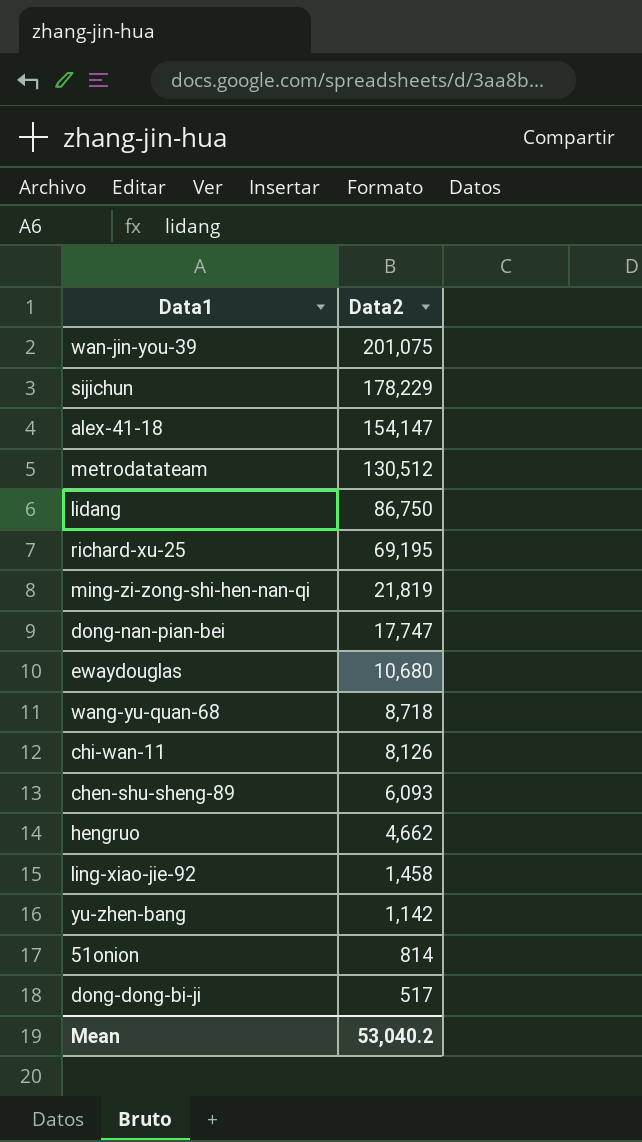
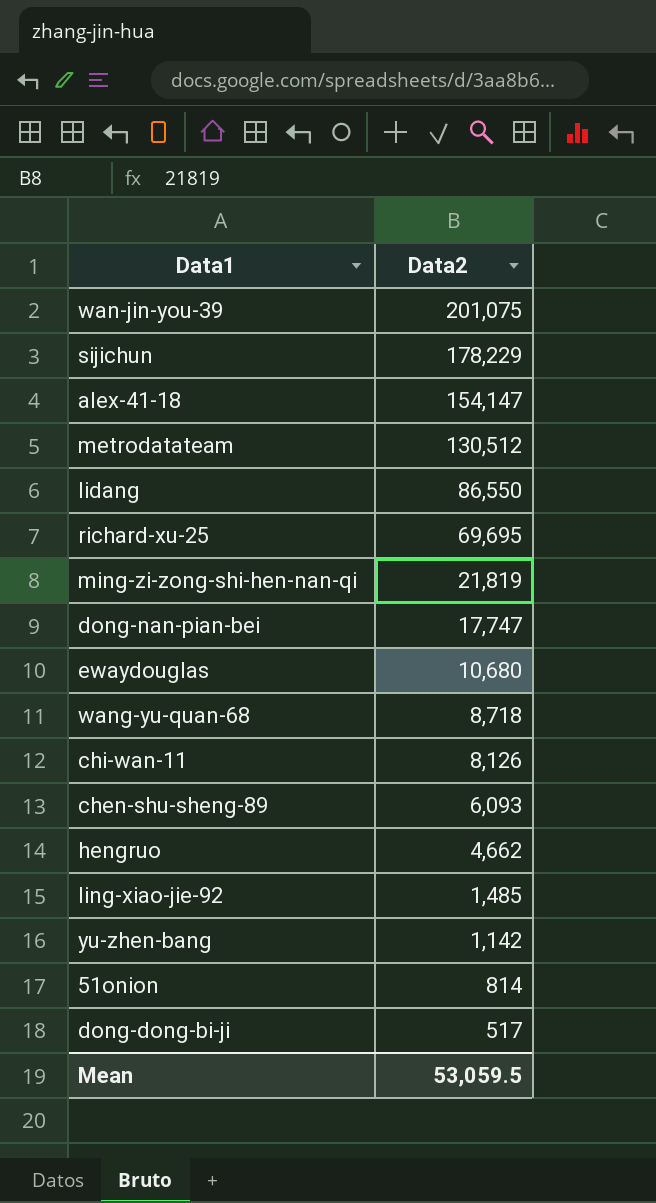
lidang | Data2: 86,750 -> 86,550
richard-xu-25 | Data2: 69,195 -> 69,695
ling-xiao-jie-92 | Data2: 1,458 -> 1,485
Mean | Data2: 53,040.2 -> 53,059.5

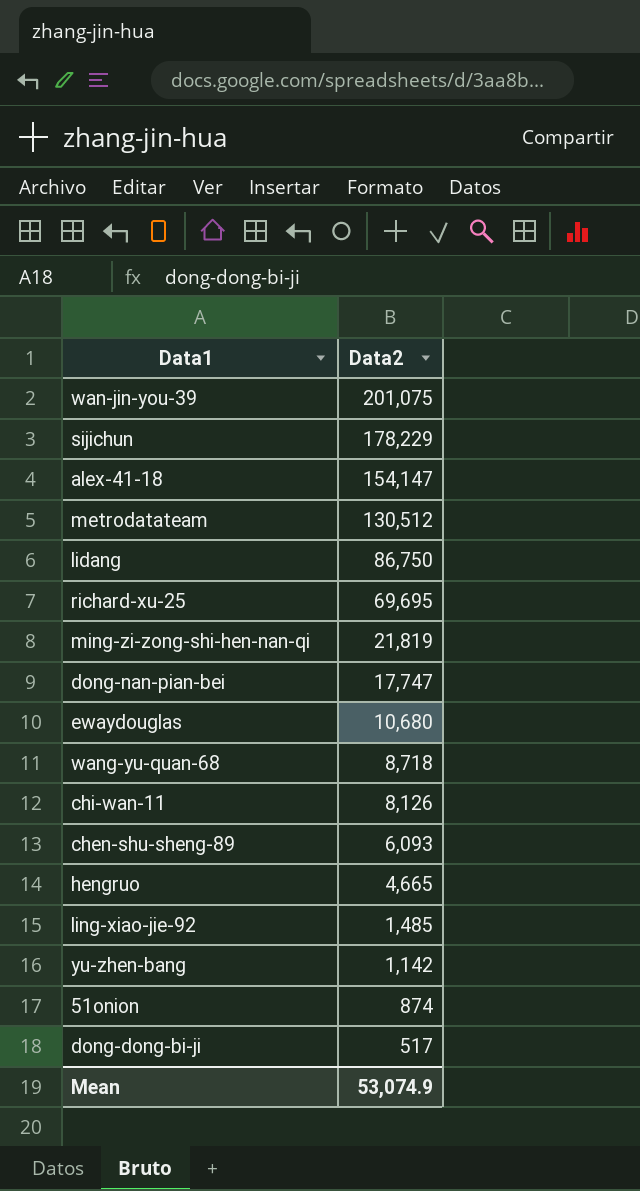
lidang | Data2: 86,550 -> 86,750
hengruo | Data2: 4,662 -> 4,665
51onion | Data2: 814 -> 874
Mean | Data2: 53,059.5 -> 53,074.9

